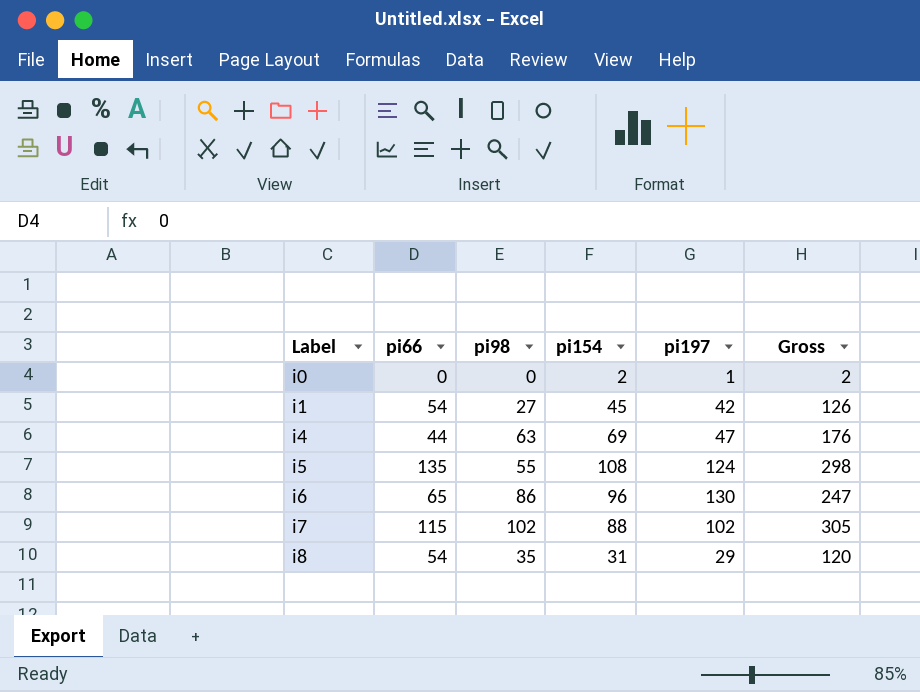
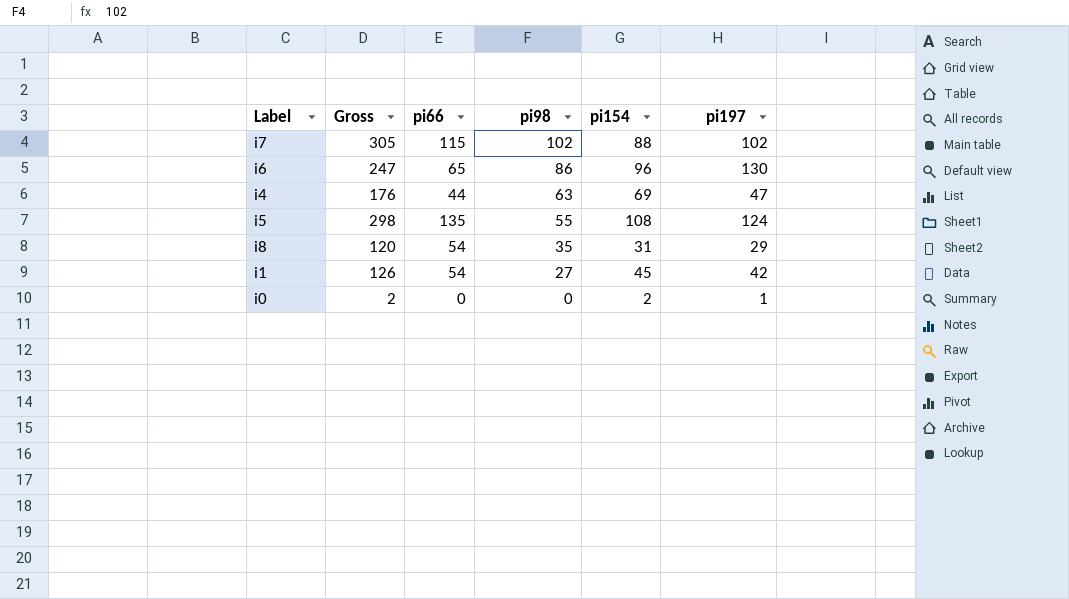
row order: Label ascending -> pi98 descending
column Gross | position: 6 -> 2

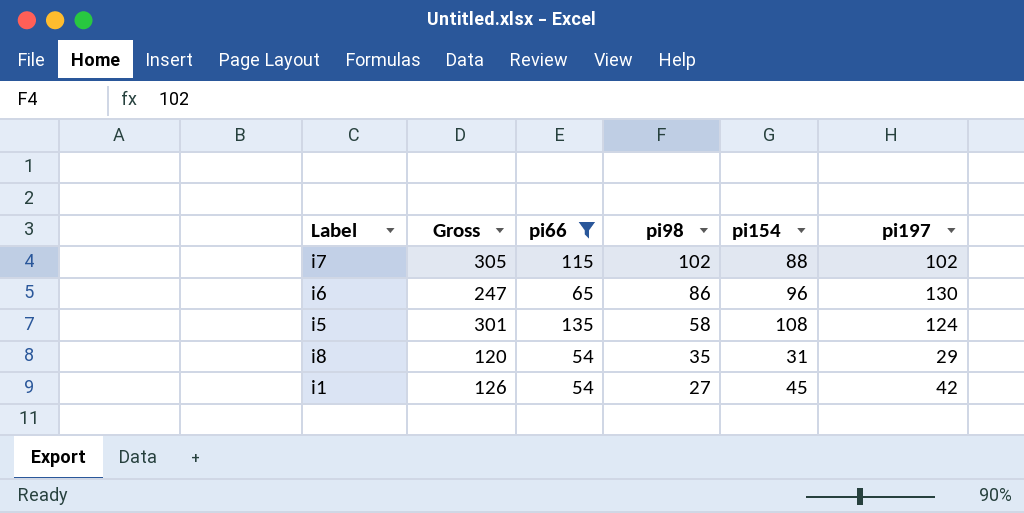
filter: none -> pi66 >= 54
i5 | Gross: 298 -> 301
i5 | pi98: 55 -> 58

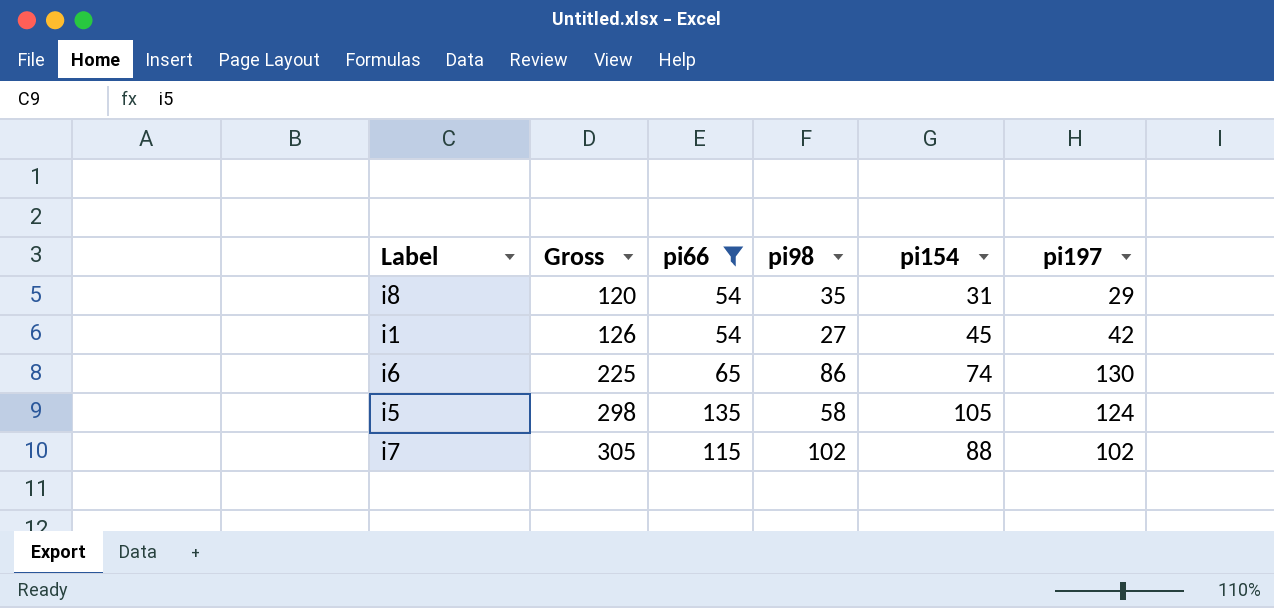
row order: pi98 descending -> Gross ascending
i6 | Gross: 247 -> 225
i6 | pi154: 96 -> 74
i5 | Gross: 301 -> 298
i5 | pi154: 108 -> 105

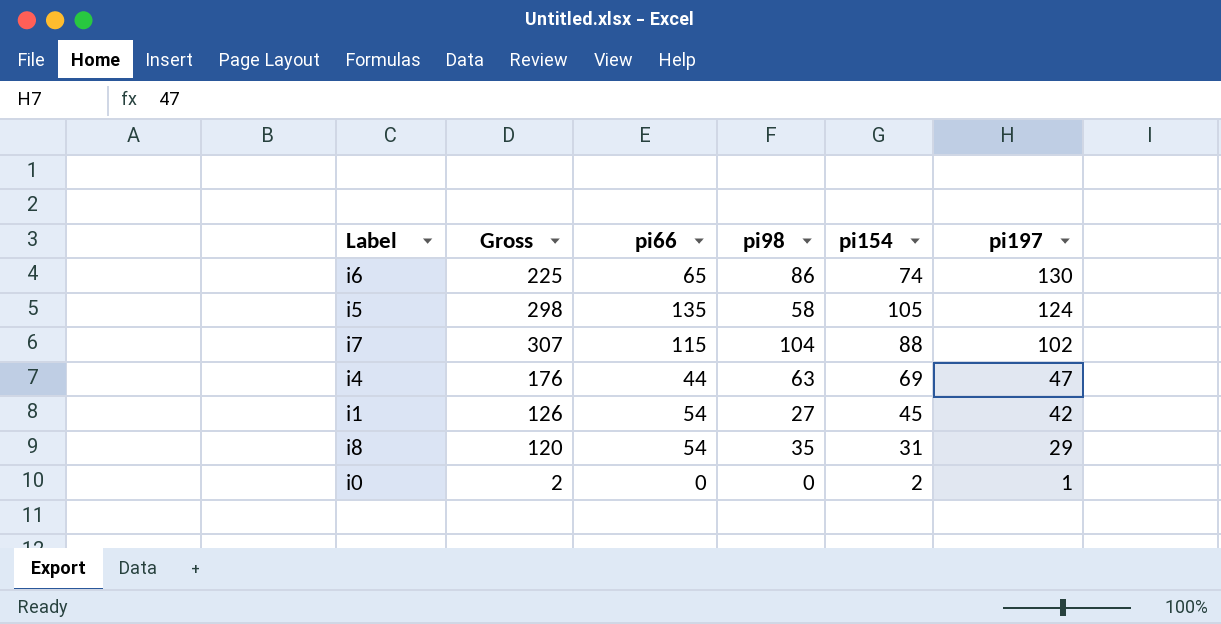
filter: pi66 >= 54 -> none
row order: Gross ascending -> pi197 descending
i7 | Gross: 305 -> 307
i7 | pi98: 102 -> 104

